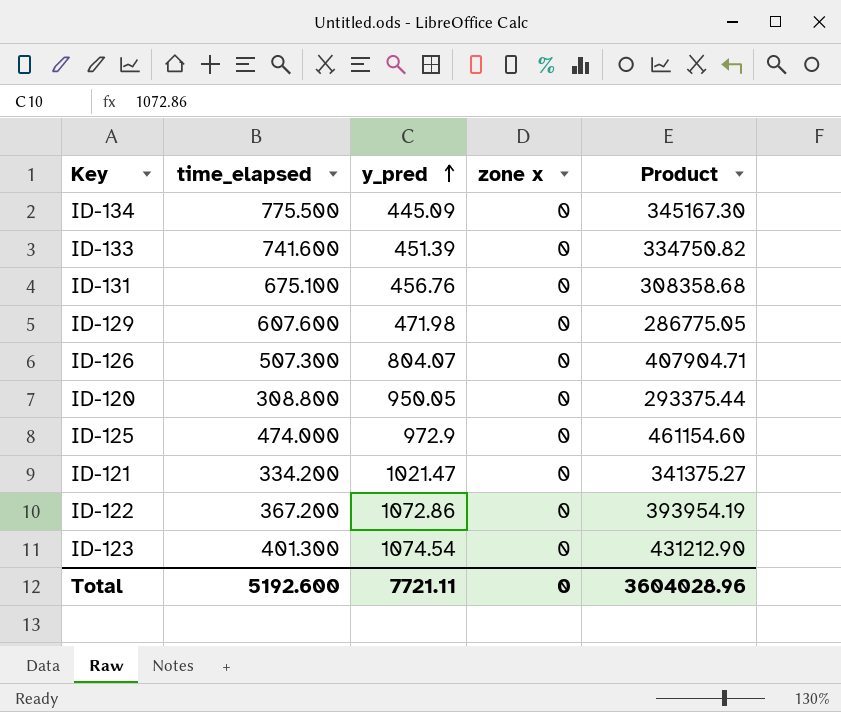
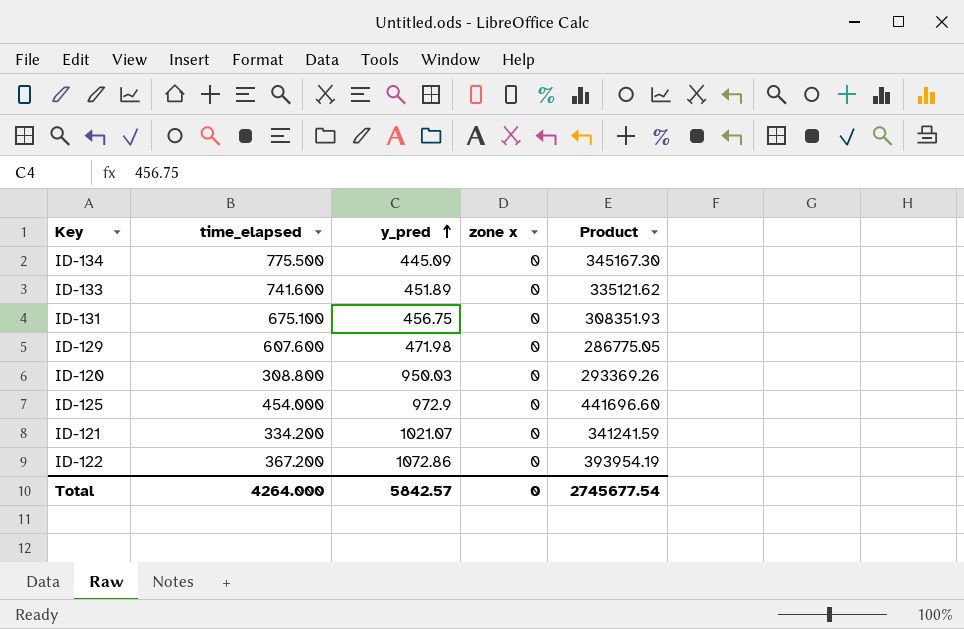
row ID-126: 507.300 | 804.07 | 0 | 407904.71 -> none
row ID-123: 401.300 | 1074.54 | 0 | 431212.90 -> none
ID-133 | y_pred: 451.39 -> 451.89
ID-133 | Product: 334750.82 -> 335121.62
ID-131 | y_pred: 456.76 -> 456.75
ID-131 | Product: 308358.68 -> 308351.93
ID-120 | y_pred: 950.05 -> 950.03
ID-120 | Product: 293375.44 -> 293369.26
ID-125 | time_elapsed: 474.000 -> 454.000
ID-125 | Product: 461154.60 -> 441696.60
ID-121 | y_pred: 1021.47 -> 1021.07
ID-121 | Product: 341375.27 -> 341241.59
Total | time_elapsed: 5192.600 -> 4264.000
Total | y_pred: 7721.11 -> 5842.57
Total | Product: 3604028.96 -> 2745677.54

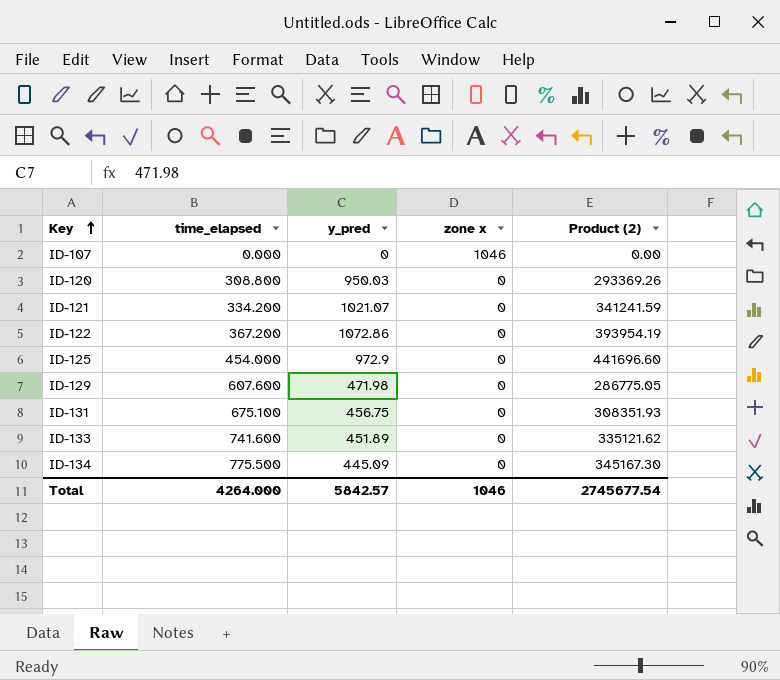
row order: y_pred ascending -> Key ascending
column name: Product -> Product (2)
row ID-107: none -> 0.000 | 0 | 1046 | 0.00
Total | zone x: 0 -> 1046

